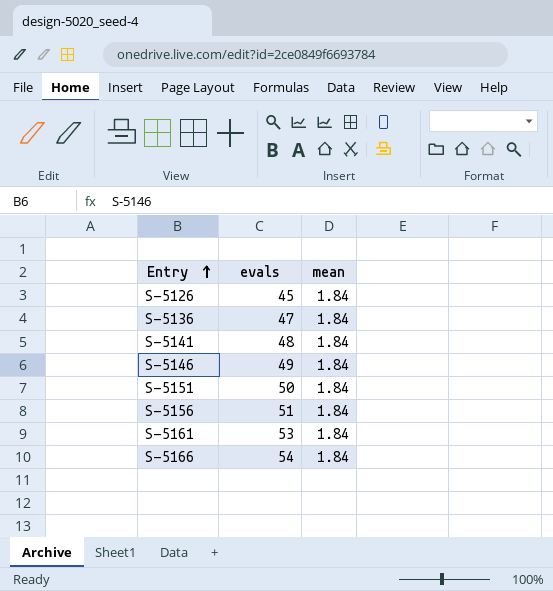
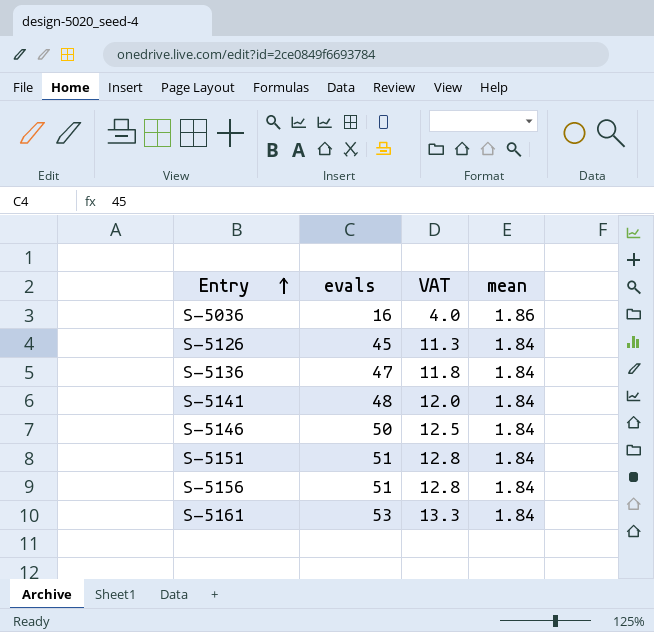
column VAT | formula: none -> [evals] * 0.25
row S-5166: 54 | 1.84 -> none
row S-5036: none -> 16 | 4.0 | 1.86
S-5146 | evals: 49 -> 50
S-5151 | evals: 50 -> 51

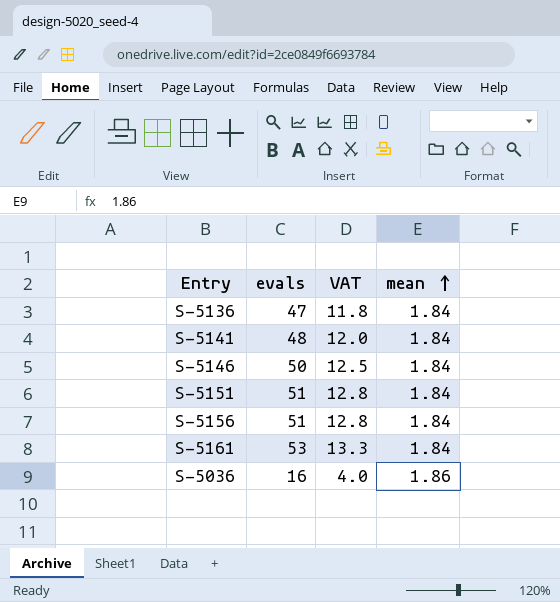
row order: Entry ascending -> mean ascending
row S-5126: 45 | 11.3 | 1.84 -> none

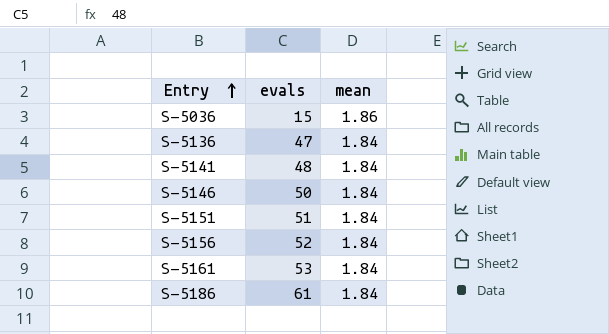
row order: mean ascending -> Entry ascending
column VAT | formula: [evals] * 0.25 -> none
S-5036 | evals: 16 -> 15
S-5156 | evals: 51 -> 52
row S-5186: none -> 61 | 1.84

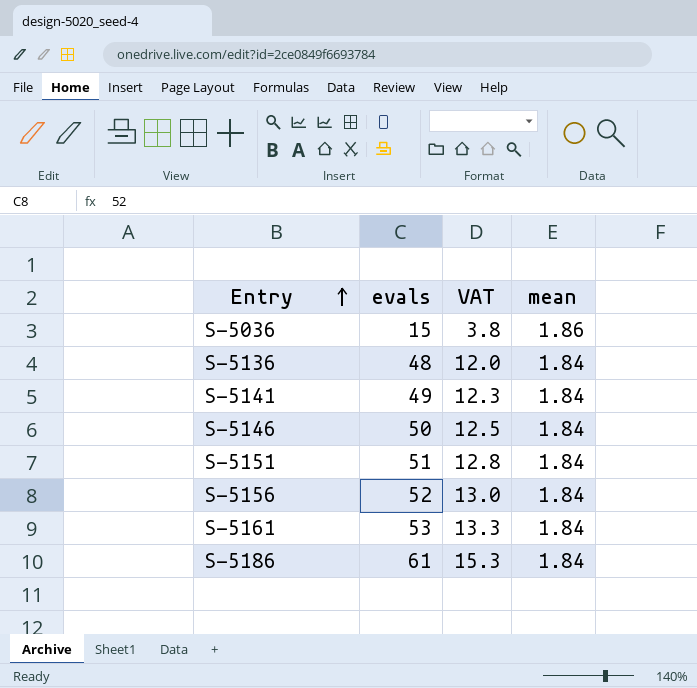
column VAT | formula: none -> [evals] * 0.25
S-5136 | evals: 47 -> 48
S-5141 | evals: 48 -> 49

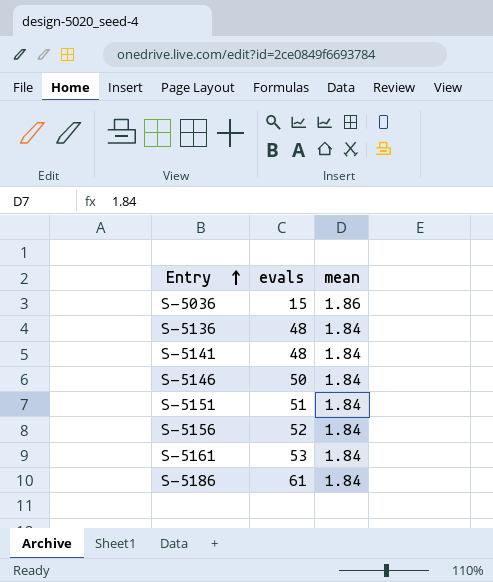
column VAT | formula: [evals] * 0.25 -> none
S-5141 | evals: 49 -> 48

